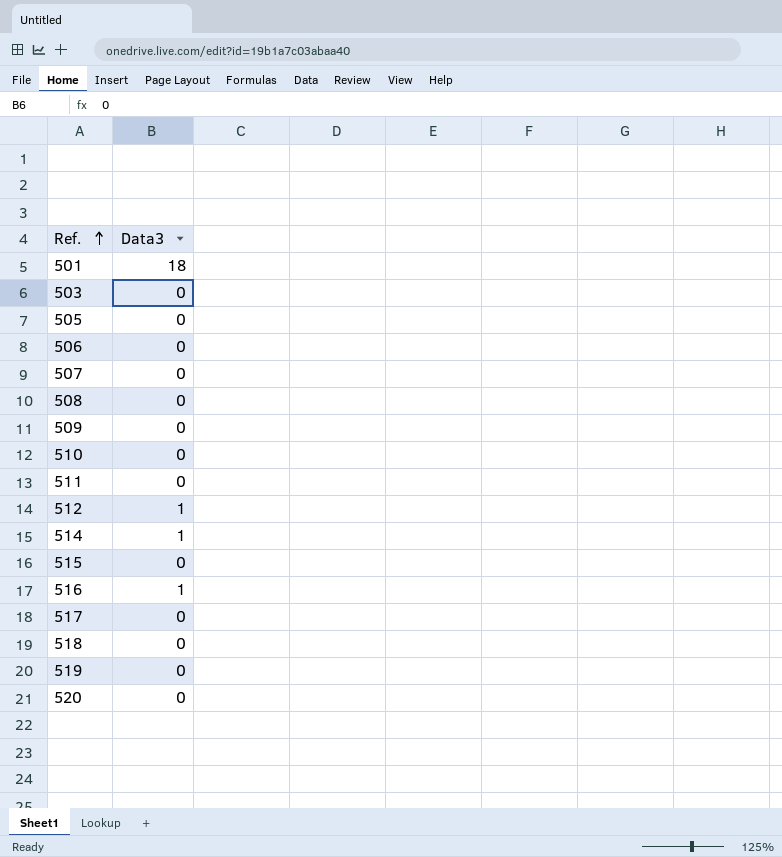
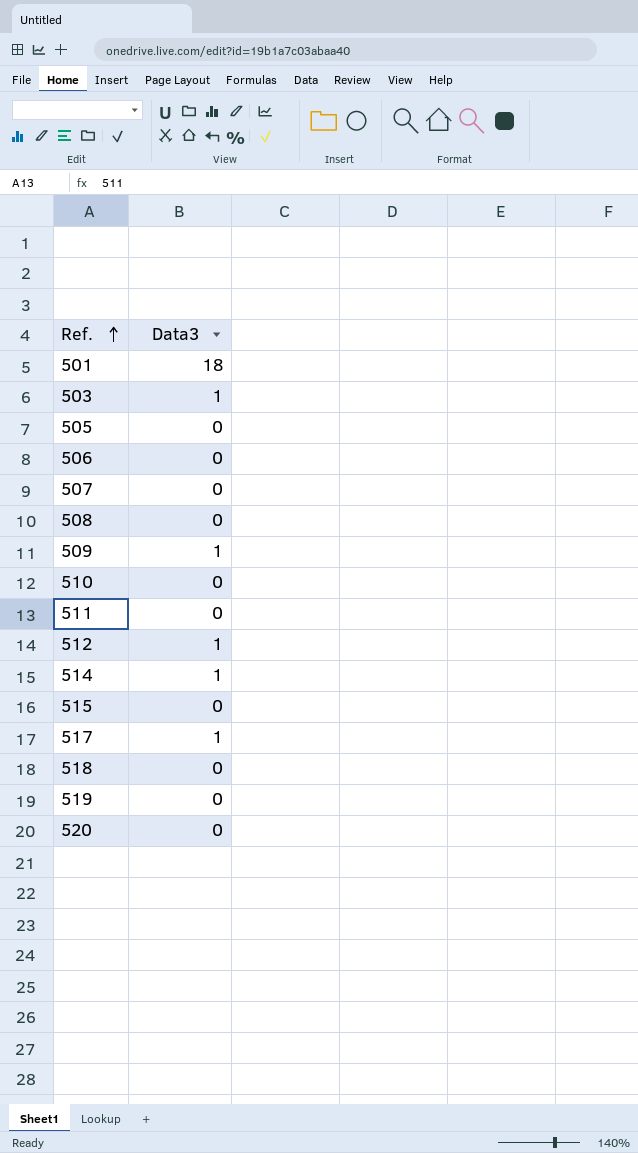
row 516: 1 -> none
503 | Data3: 0 -> 1
509 | Data3: 0 -> 1
517 | Data3: 0 -> 1

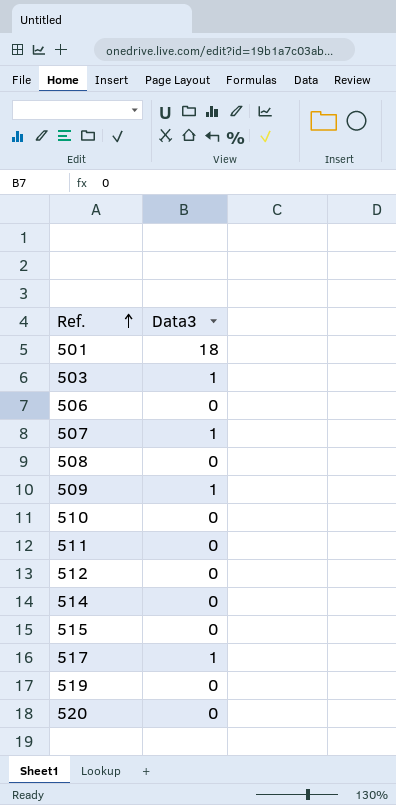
row 505: 0 -> none
row 518: 0 -> none
507 | Data3: 0 -> 1
512 | Data3: 1 -> 0
514 | Data3: 1 -> 0

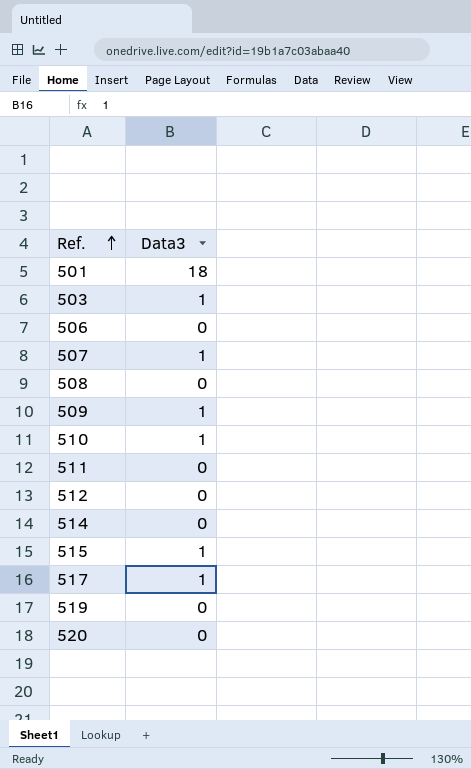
510 | Data3: 0 -> 1
515 | Data3: 0 -> 1

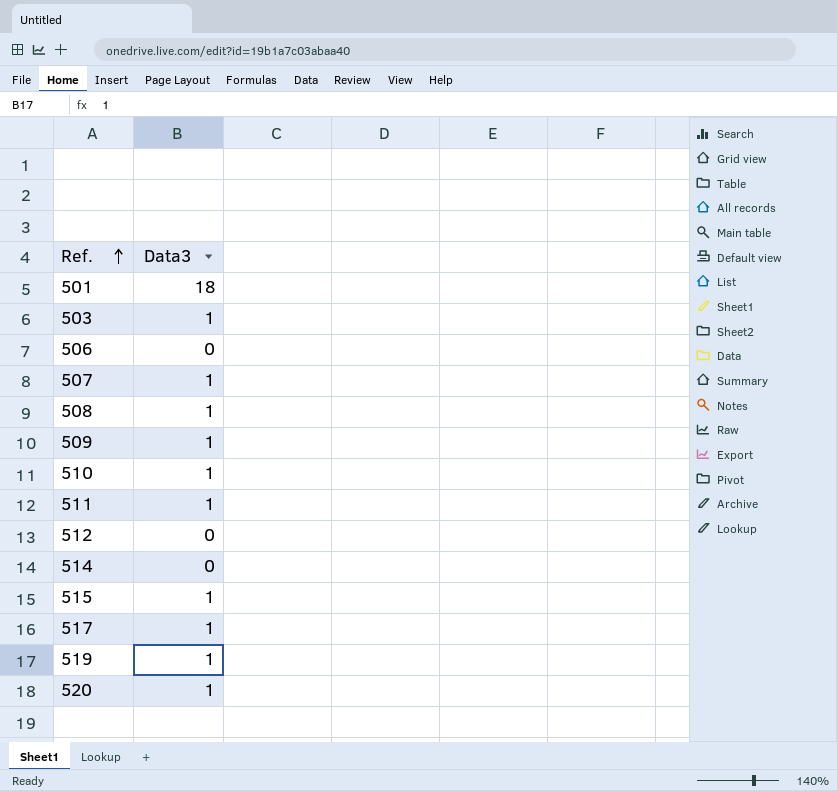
508 | Data3: 0 -> 1
511 | Data3: 0 -> 1
519 | Data3: 0 -> 1
520 | Data3: 0 -> 1

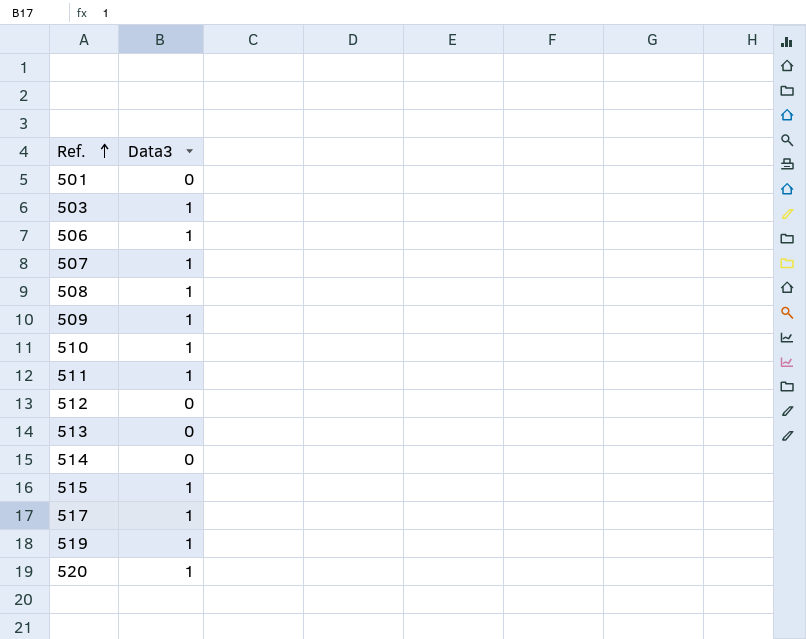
501 | Data3: 18 -> 0
506 | Data3: 0 -> 1
row 513: none -> 0

